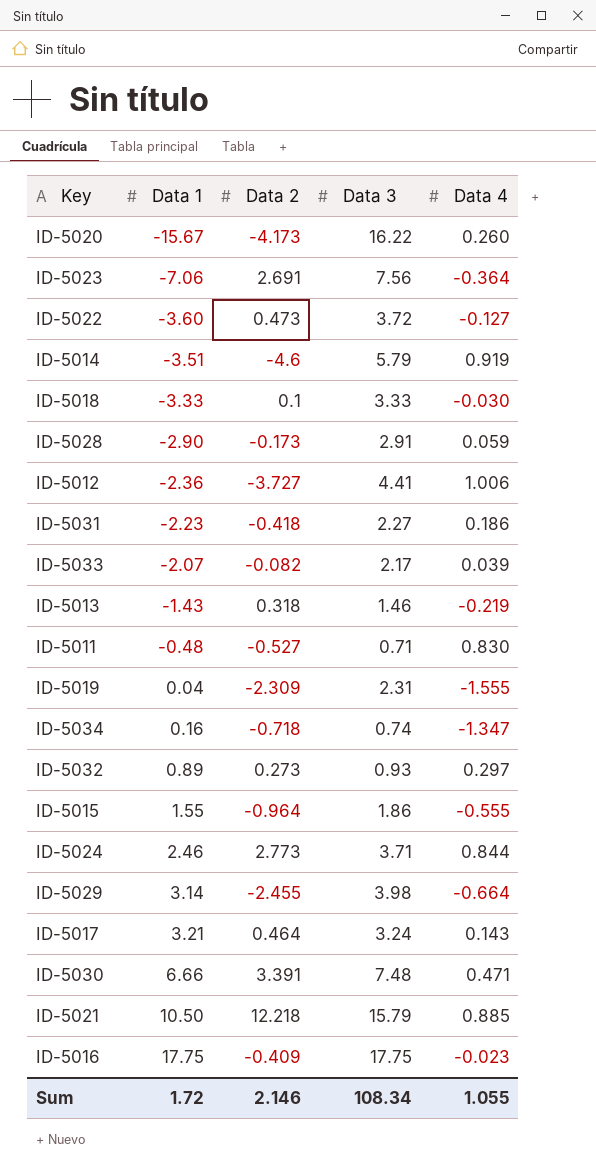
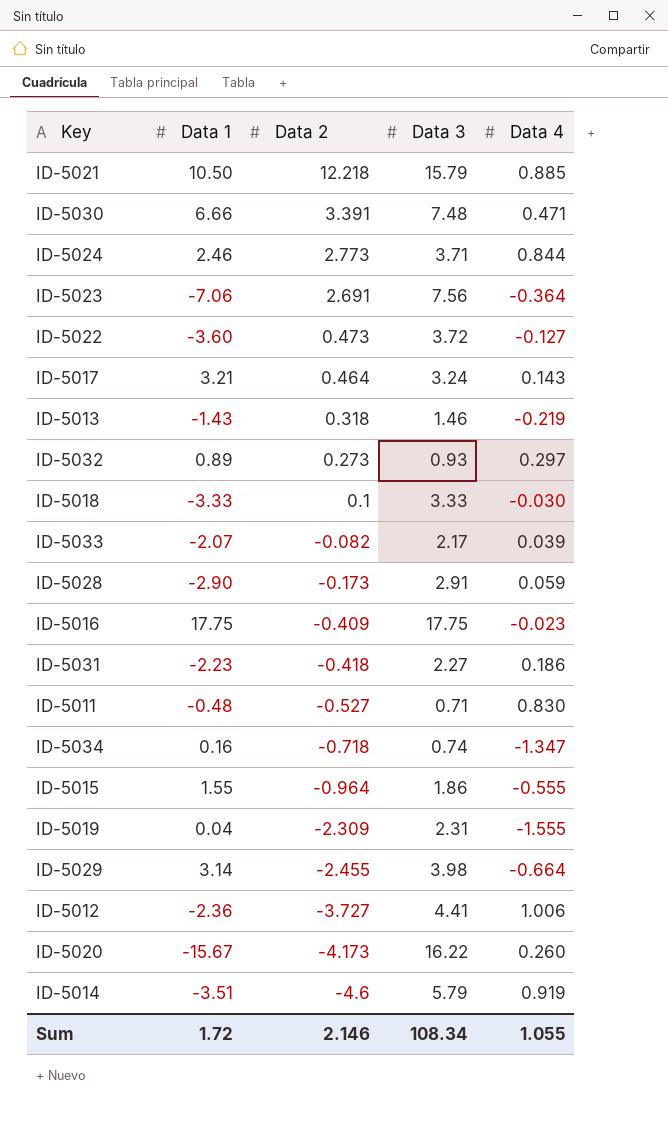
row order: Data 1 ascending -> Data 2 descending

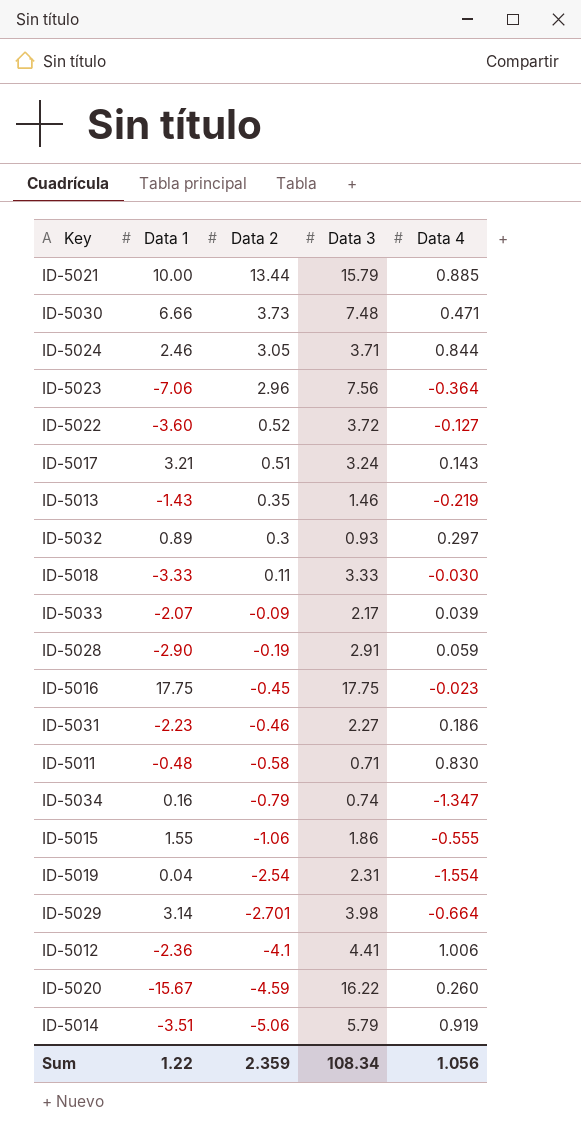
ID-5021 | Data 1: 10.50 -> 10.00
ID-5021 | Data 2: 12.218 -> 13.44
ID-5030 | Data 2: 3.391 -> 3.73
ID-5024 | Data 2: 2.773 -> 3.05
ID-5023 | Data 2: 2.691 -> 2.96
ID-5022 | Data 2: 0.473 -> 0.52
ID-5017 | Data 2: 0.464 -> 0.51
ID-5013 | Data 2: 0.318 -> 0.35
ID-5032 | Data 2: 0.273 -> 0.3
ID-5018 | Data 2: 0.1 -> 0.11
ID-5033 | Data 2: -0.082 -> -0.09
ID-5028 | Data 2: -0.173 -> -0.19
ID-5016 | Data 2: -0.409 -> -0.45
ID-5031 | Data 2: -0.418 -> -0.46
ID-5011 | Data 2: -0.527 -> -0.58
ID-5034 | Data 2: -0.718 -> -0.79
ID-5015 | Data 2: -0.964 -> -1.06
ID-5019 | Data 2: -2.309 -> -2.54
ID-5019 | Data 4: -1.555 -> -1.554
ID-5029 | Data 2: -2.455 -> -2.701
ID-5012 | Data 2: -3.727 -> -4.1
ID-5020 | Data 2: -4.173 -> -4.59
ID-5014 | Data 2: -4.6 -> -5.06
Sum | Data 1: 1.72 -> 1.22
Sum | Data 2: 2.146 -> 2.359
Sum | Data 4: 1.055 -> 1.056

